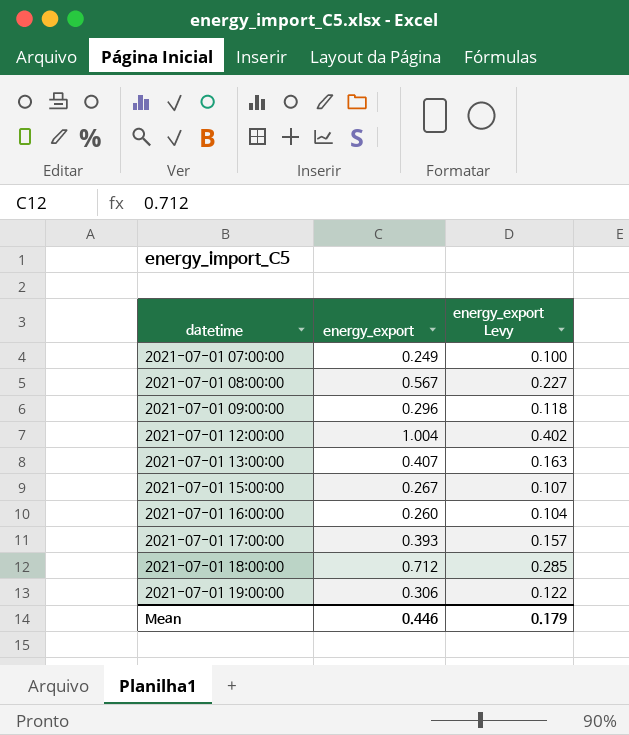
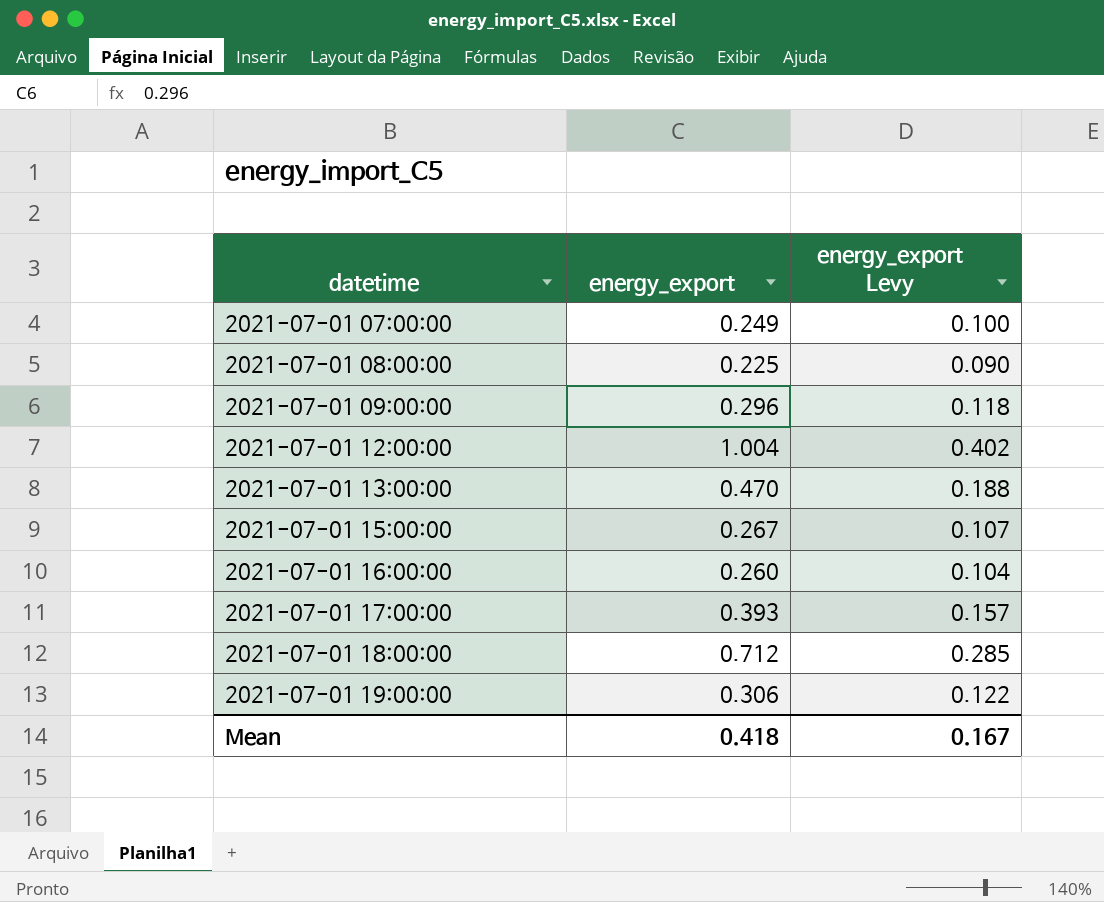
2021-07-01 08:00:00 | energy_export: 0.567 -> 0.225
2021-07-01 08:00:00 | energy_export Levy: 0.227 -> 0.090
2021-07-01 13:00:00 | energy_export: 0.407 -> 0.470
2021-07-01 13:00:00 | energy_export Levy: 0.163 -> 0.188
Mean | energy_export: 0.446 -> 0.418
Mean | energy_export Levy: 0.179 -> 0.167

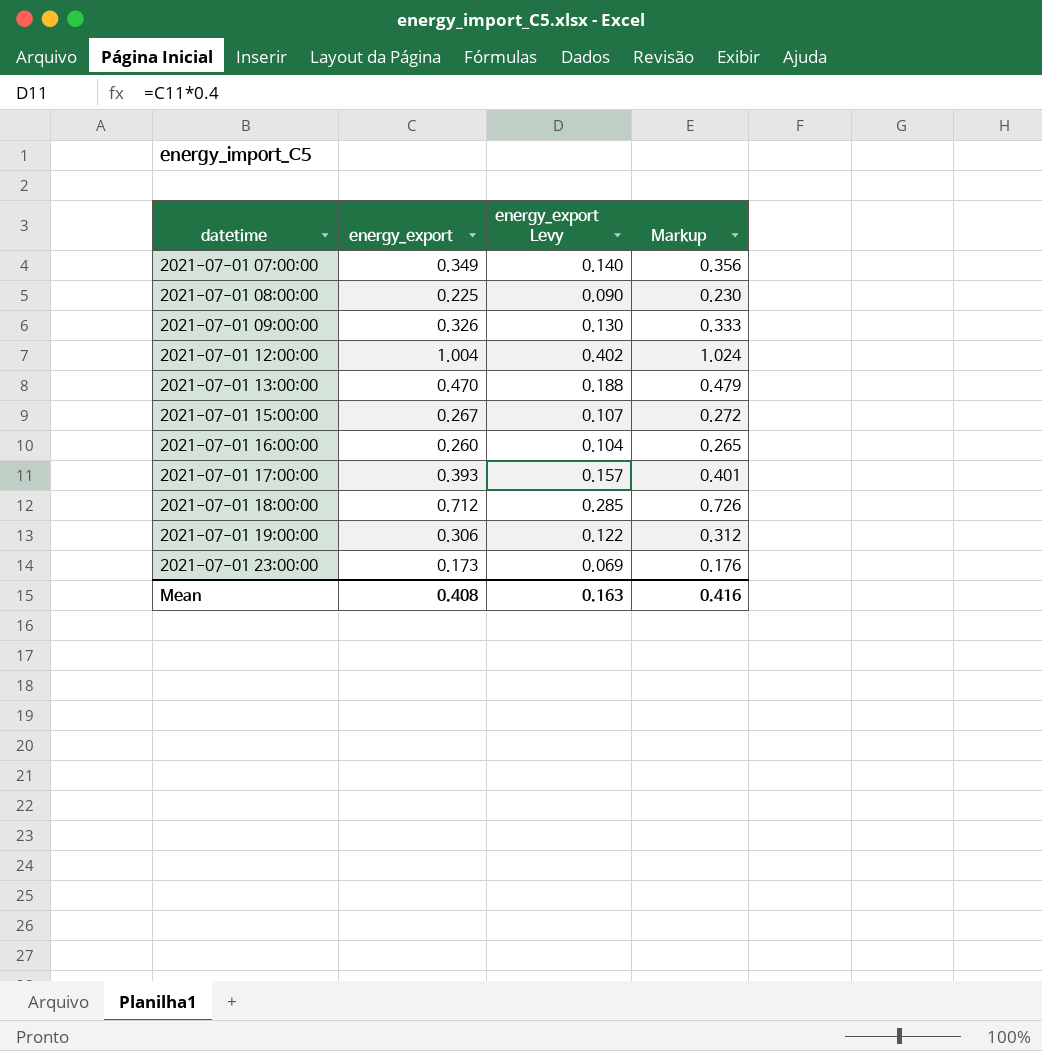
column Markup | formula: none -> [energy_export] * 1.02
2021-07-01 07:00:00 | energy_export: 0.249 -> 0.349
2021-07-01 07:00:00 | energy_export Levy: 0.100 -> 0.140
2021-07-01 09:00:00 | energy_export: 0.296 -> 0.326
2021-07-01 09:00:00 | energy_export Levy: 0.118 -> 0.130
row 2021-07-01 23:00:00: none -> 0.173 | 0.069 | 0.176
Mean | energy_export: 0.418 -> 0.408
Mean | energy_export Levy: 0.167 -> 0.163

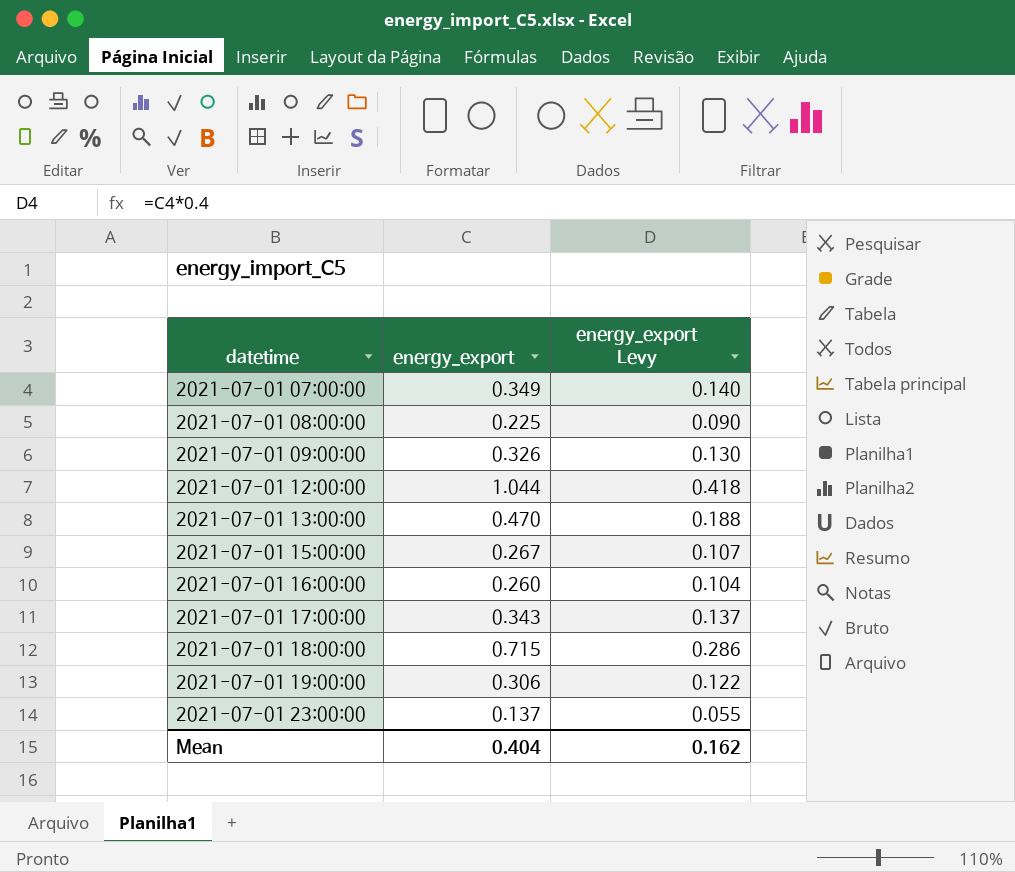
column Markup | formula: [energy_export] * 1.02 -> none
2021-07-01 12:00:00 | energy_export: 1.004 -> 1.044
2021-07-01 12:00:00 | energy_export Levy: 0.402 -> 0.418
2021-07-01 17:00:00 | energy_export: 0.393 -> 0.343
2021-07-01 17:00:00 | energy_export Levy: 0.157 -> 0.137
2021-07-01 18:00:00 | energy_export: 0.712 -> 0.715
2021-07-01 18:00:00 | energy_export Levy: 0.285 -> 0.286
2021-07-01 23:00:00 | energy_export: 0.173 -> 0.137
2021-07-01 23:00:00 | energy_export Levy: 0.069 -> 0.055
Mean | energy_export: 0.408 -> 0.404
Mean | energy_export Levy: 0.163 -> 0.162

